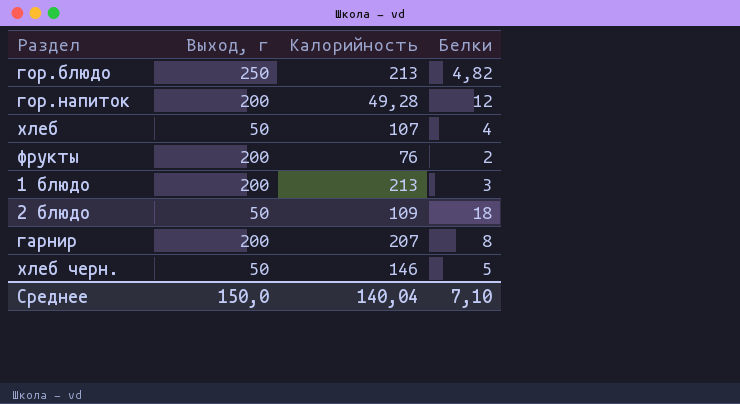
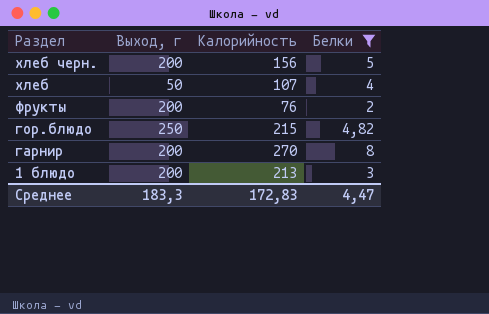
filter: none -> Белки <= 8
row order: none -> Раздел descending
хлеб черн. | Выход, г: 50 -> 200
хлеб черн. | Калорийность: 146 -> 156
гор.блюдо | Калорийность: 213 -> 215
гарнир | Калорийность: 207 -> 270
Среднее | Выход, г: 150,0 -> 183,3
Среднее | Калорийность: 140,04 -> 172,83
Среднее | Белки: 7,10 -> 4,47

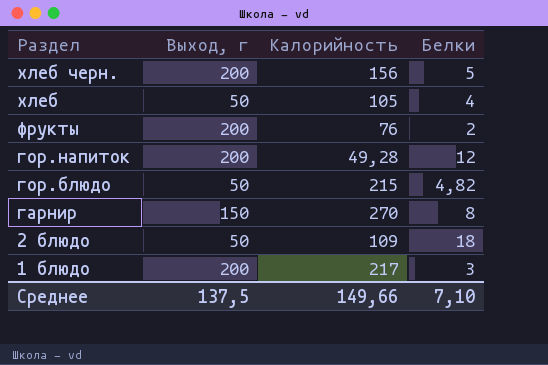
filter: Белки <= 8 -> none
хлеб | Калорийность: 107 -> 105
гор.блюдо | Выход, г: 250 -> 50
гарнир | Выход, г: 200 -> 150
1 блюдо | Калорийность: 213 -> 217
Среднее | Выход, г: 183,3 -> 137,5
Среднее | Калорийность: 172,83 -> 149,66
Среднее | Белки: 4,47 -> 7,10

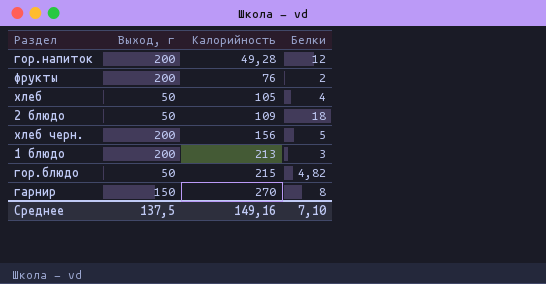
row order: Раздел descending -> Калорийность ascending
1 блюдо | Калорийность: 217 -> 213
Среднее | Калорийность: 149,66 -> 149,16

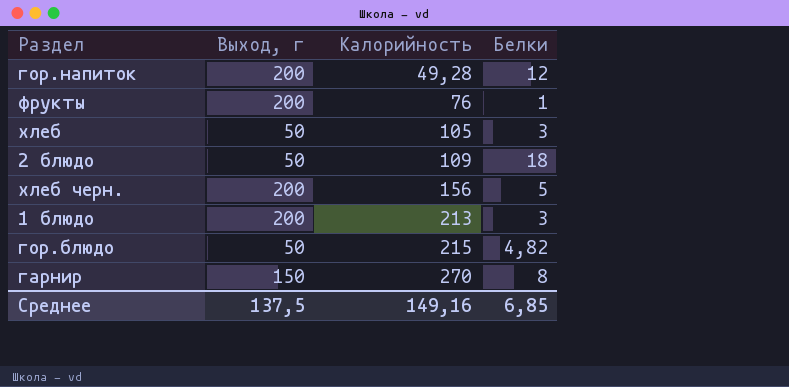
фрукты | Белки: 2 -> 1
хлеб | Белки: 4 -> 3
Среднее | Белки: 7,10 -> 6,85

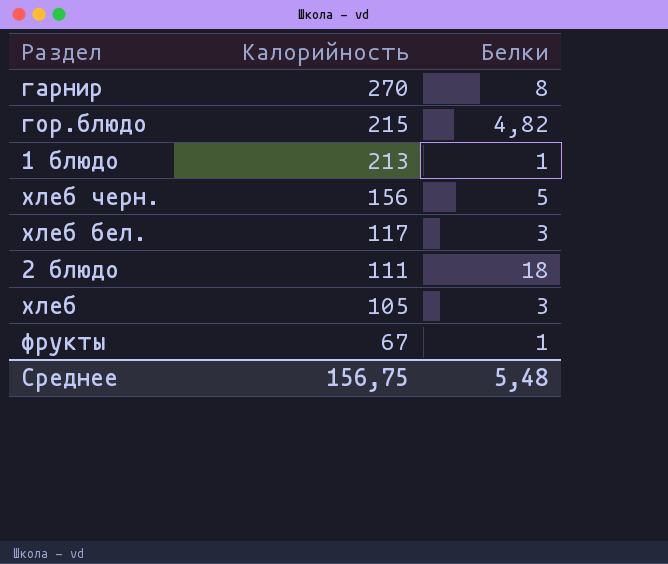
row order: Калорийность ascending -> Калорийность descending
column Выход, г | position: 2 -> none
row гор.напиток: 200 | 49,28 | 12 -> none
1 блюдо | Белки: 3 -> 1
row хлеб бел.: none -> 117 | 3
2 блюдо | Калорийность: 109 -> 111
фрукты | Калорийность: 76 -> 67
Среднее | Калорийность: 149,16 -> 156,75
Среднее | Белки: 6,85 -> 5,48

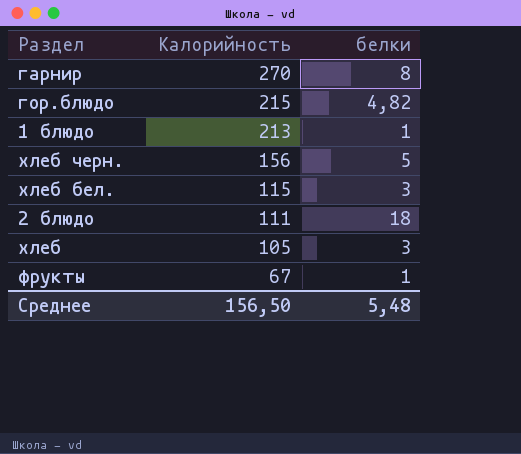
column name: Белки -> белки
хлеб бел. | Калорийность: 117 -> 115
Среднее | Калорийность: 156,75 -> 156,50

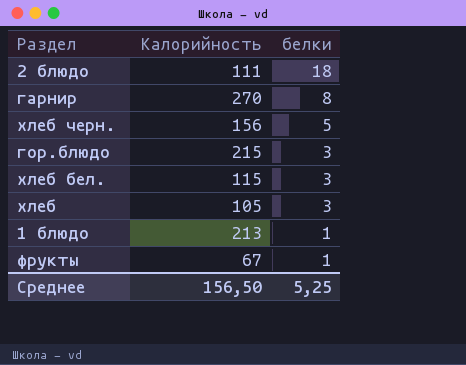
row order: Калорийность descending -> белки descending
гор.блюдо | белки: 4,82 -> 3
Среднее | белки: 5,48 -> 5,25

